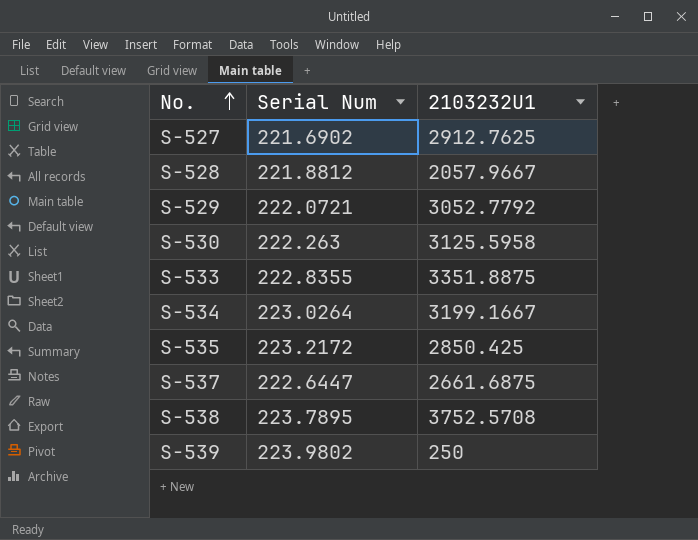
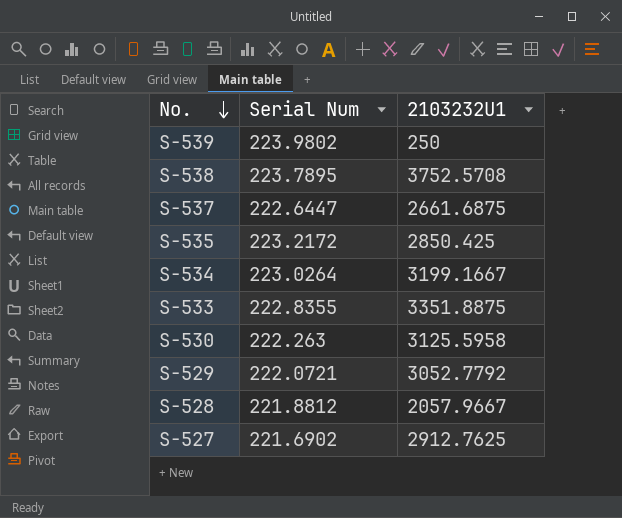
row order: No. ascending -> No. descending

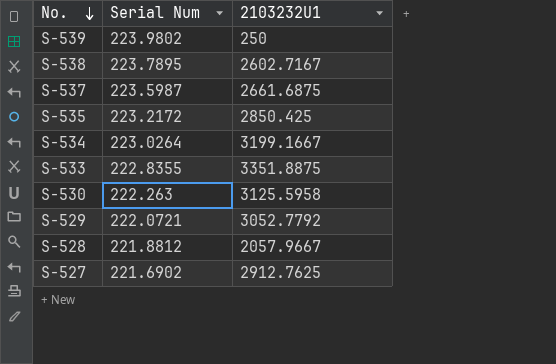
S-538 | 2103232U1: 3752.5708 -> 2602.7167
S-537 | Serial Num: 222.6447 -> 223.5987

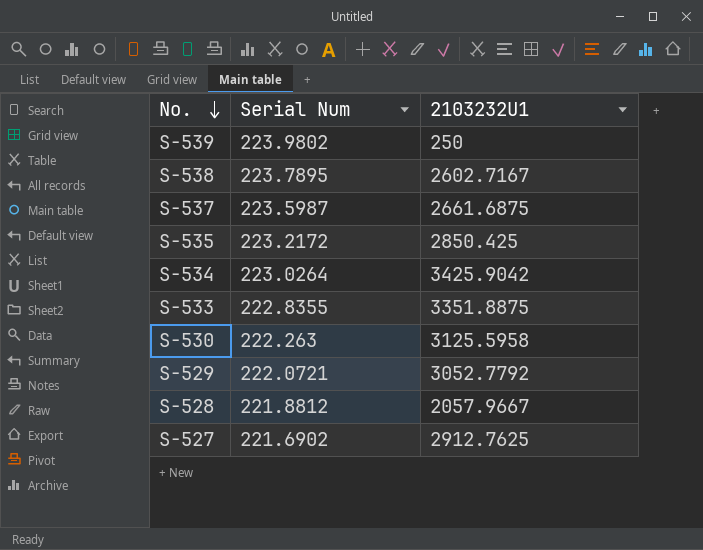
S-534 | 2103232U1: 3199.1667 -> 3425.9042

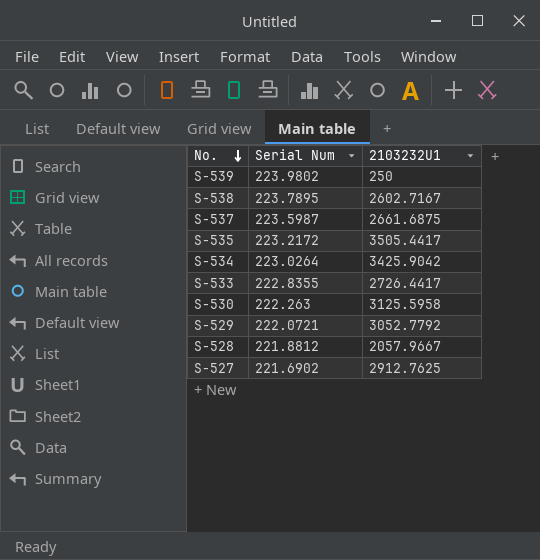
S-535 | 2103232U1: 2850.425 -> 3505.4417
S-533 | 2103232U1: 3351.8875 -> 2726.4417

